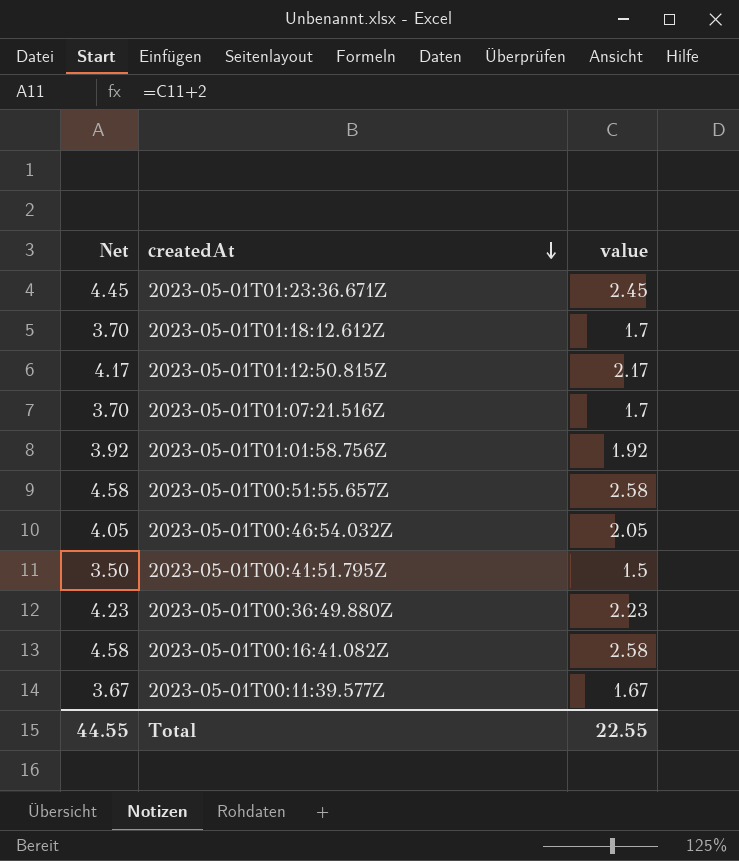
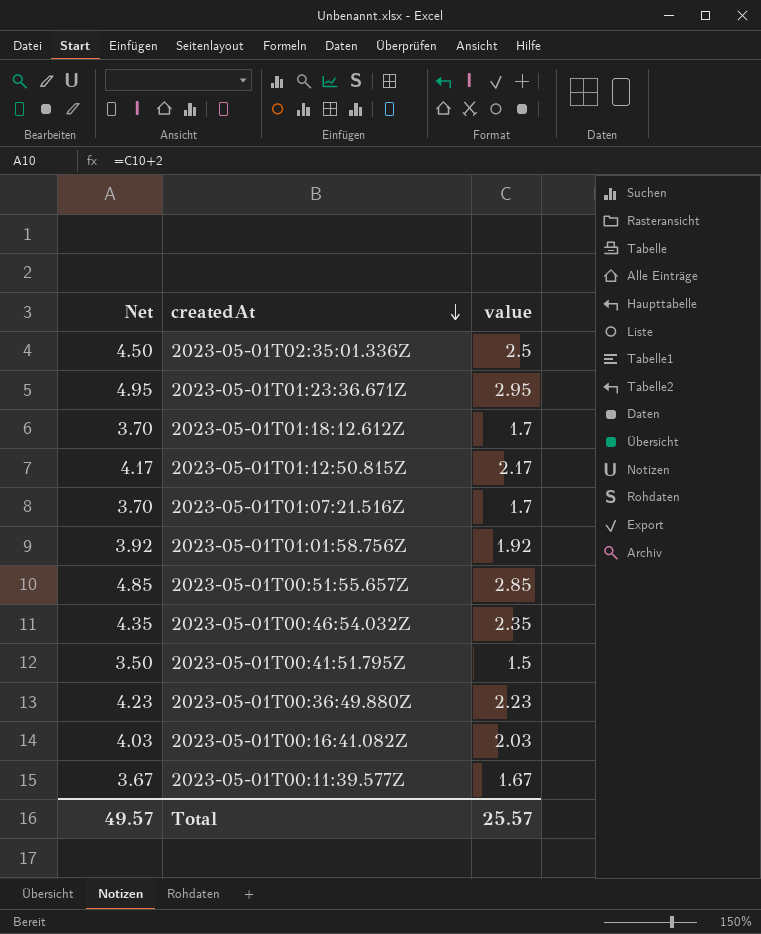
row 2023-05-01T02:35:01.336Z: none -> 4.50 | 2.5
2023-05-01T01:23:36.671Z | Net: 4.45 -> 4.95
2023-05-01T01:23:36.671Z | value: 2.45 -> 2.95
2023-05-01T00:51:55.657Z | Net: 4.58 -> 4.85
2023-05-01T00:51:55.657Z | value: 2.58 -> 2.85
2023-05-01T00:46:54.032Z | Net: 4.05 -> 4.35
2023-05-01T00:46:54.032Z | value: 2.05 -> 2.35
2023-05-01T00:16:41.082Z | Net: 4.58 -> 4.03
2023-05-01T00:16:41.082Z | value: 2.58 -> 2.03
Total | Net: 44.55 -> 49.57
Total | value: 22.55 -> 25.57

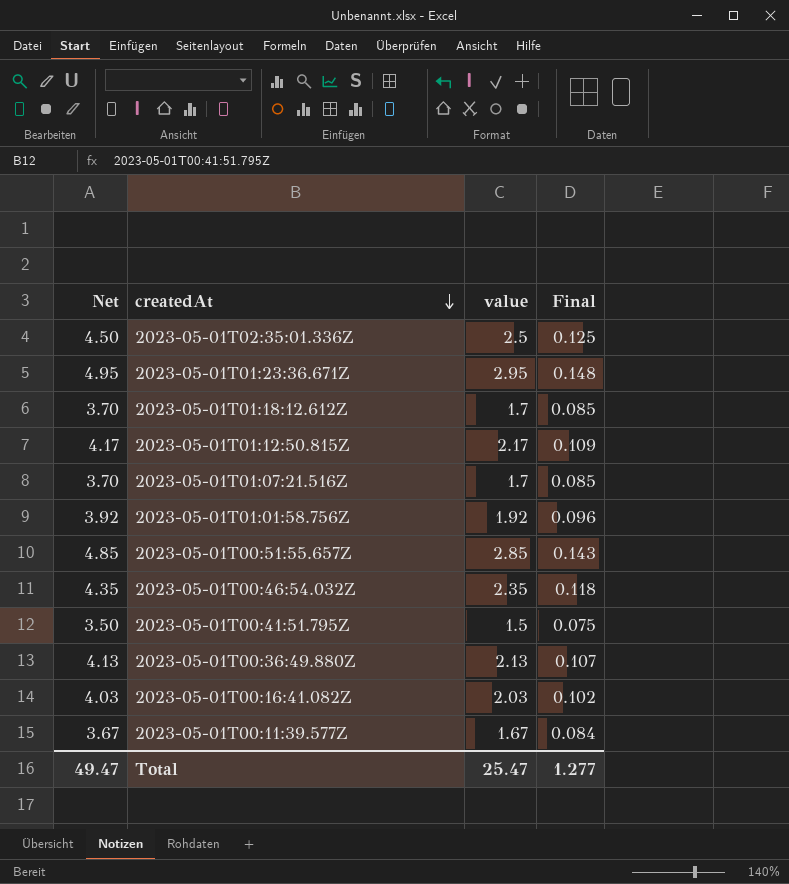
column Final | formula: none -> [value] * 0.05
2023-05-01T00:36:49.880Z | Net: 4.23 -> 4.13
2023-05-01T00:36:49.880Z | value: 2.23 -> 2.13
Total | Net: 49.57 -> 49.47
Total | value: 25.57 -> 25.47

